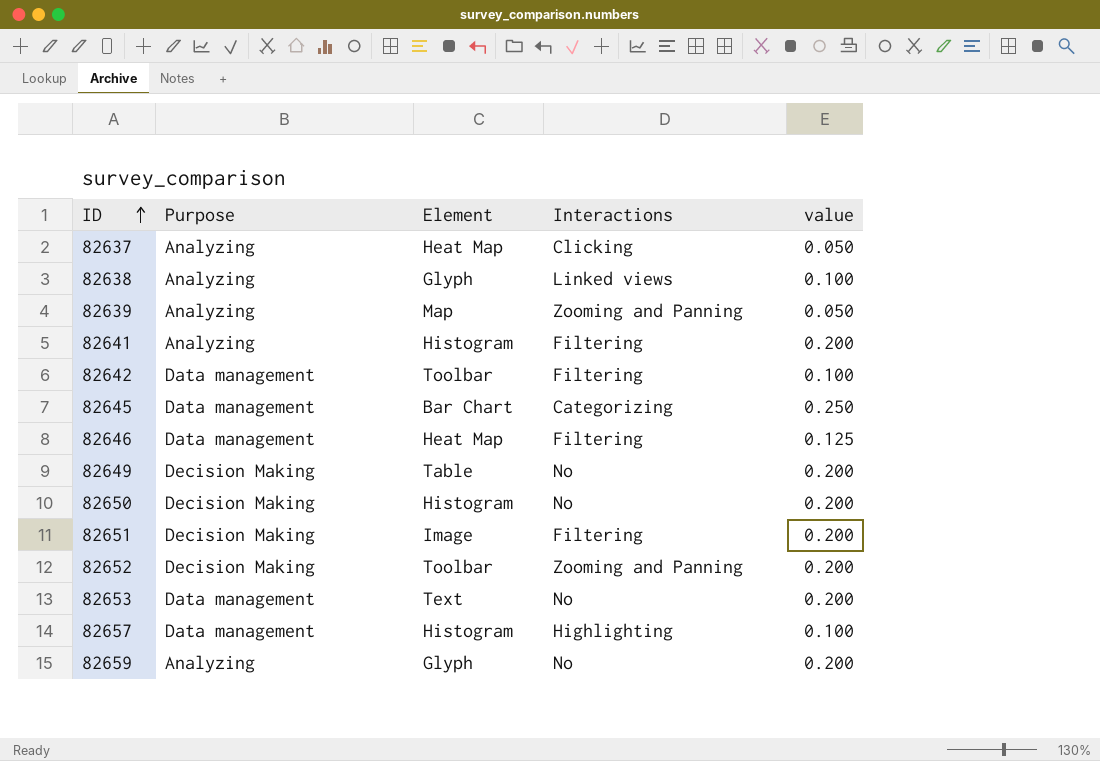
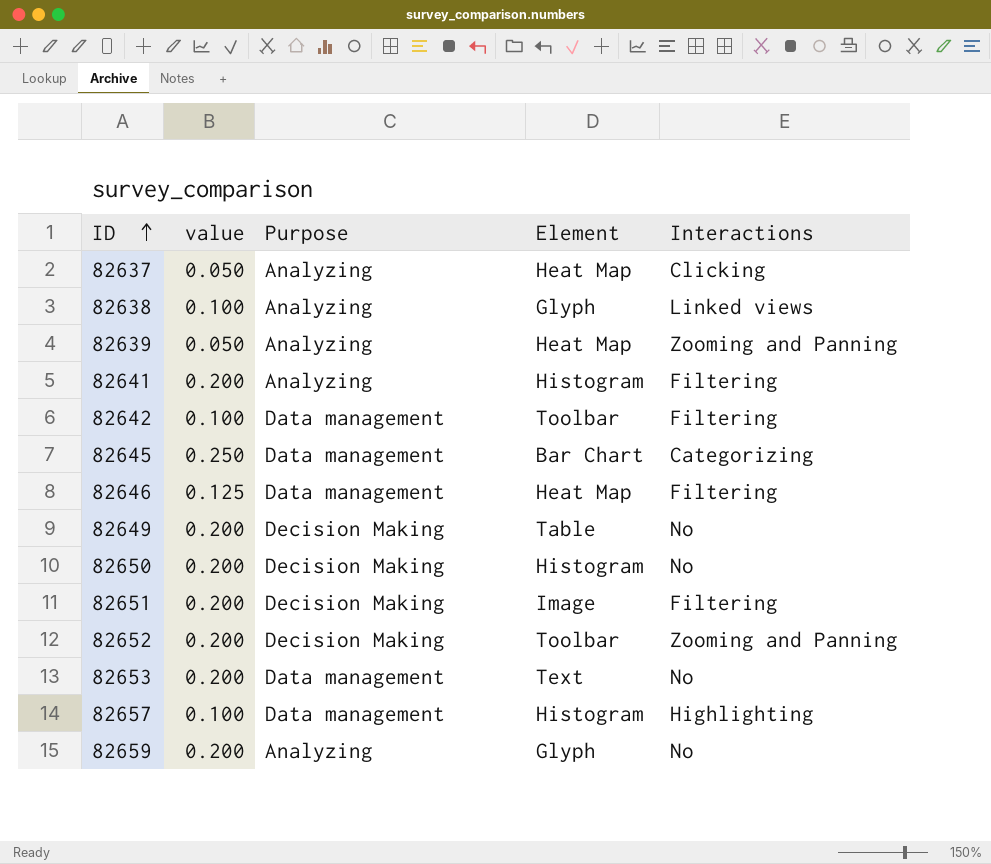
column value | position: 5 -> 2
82639 | Element: Map -> Heat Map

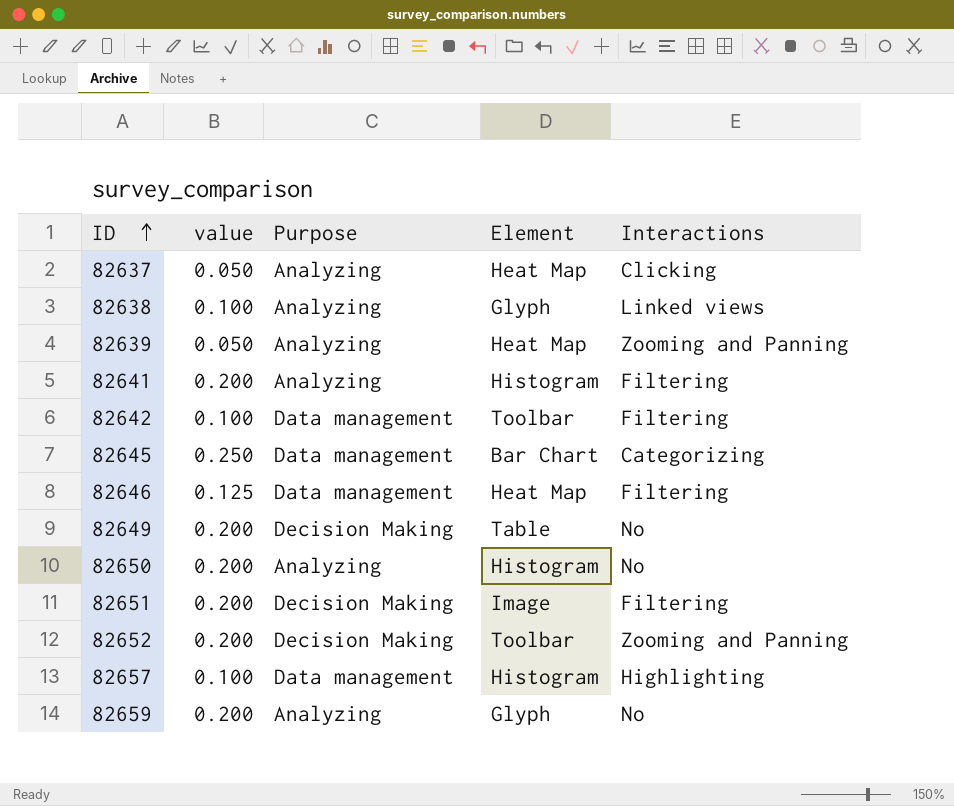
row 82653: 0.200 | Data management | Text | No -> none
82650 | Purpose: Decision Making -> Analyzing

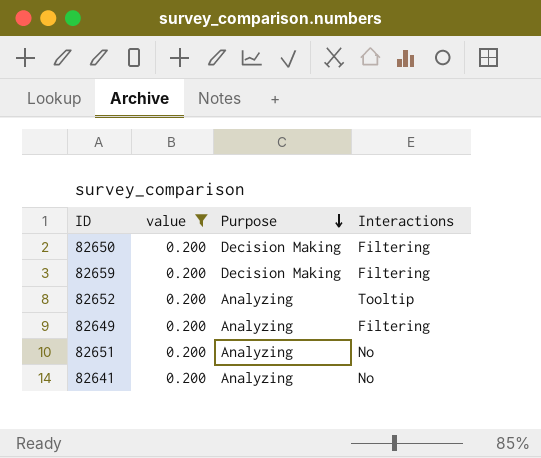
filter: none -> value = 0.200
row order: ID ascending -> Purpose descending
column Element | position: 4 -> none
82650 | Purpose: Analyzing -> Decision Making
82650 | Interactions: No -> Filtering
82659 | Purpose: Analyzing -> Decision Making
82659 | Interactions: No -> Filtering
82652 | Purpose: Decision Making -> Analyzing
82652 | Interactions: Zooming and Panning -> Tooltip
82649 | Purpose: Decision Making -> Analyzing
82649 | Interactions: No -> Filtering
82651 | Purpose: Decision Making -> Analyzing
82651 | Interactions: Filtering -> No
82641 | Interactions: Filtering -> No

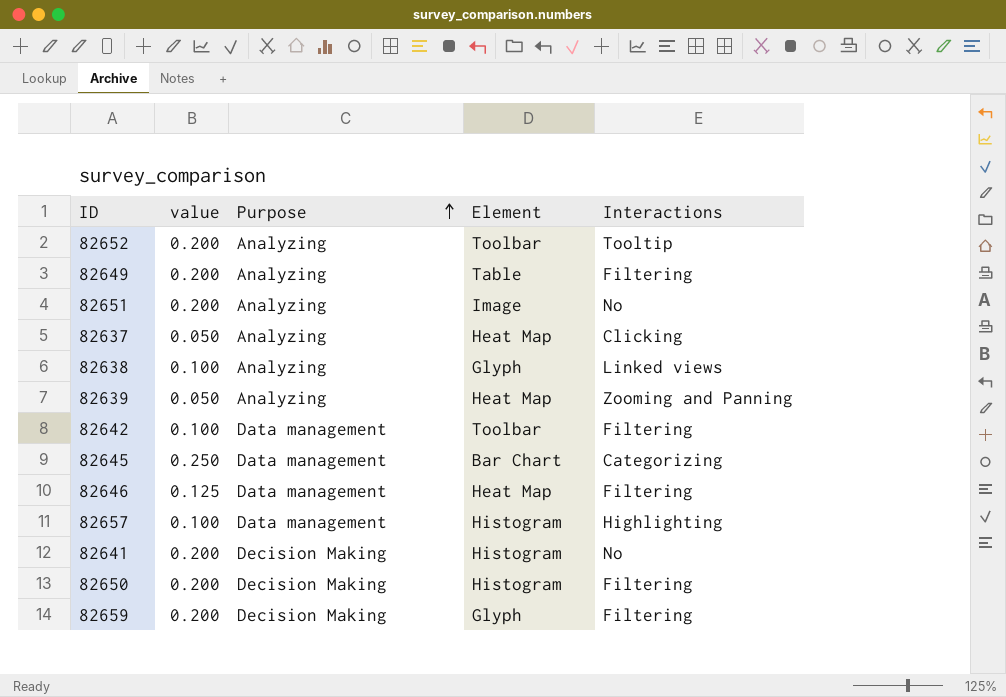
filter: value = 0.200 -> none
row order: Purpose descending -> Purpose ascending
column Element | position: none -> 4
82641 | Purpose: Analyzing -> Decision Making

